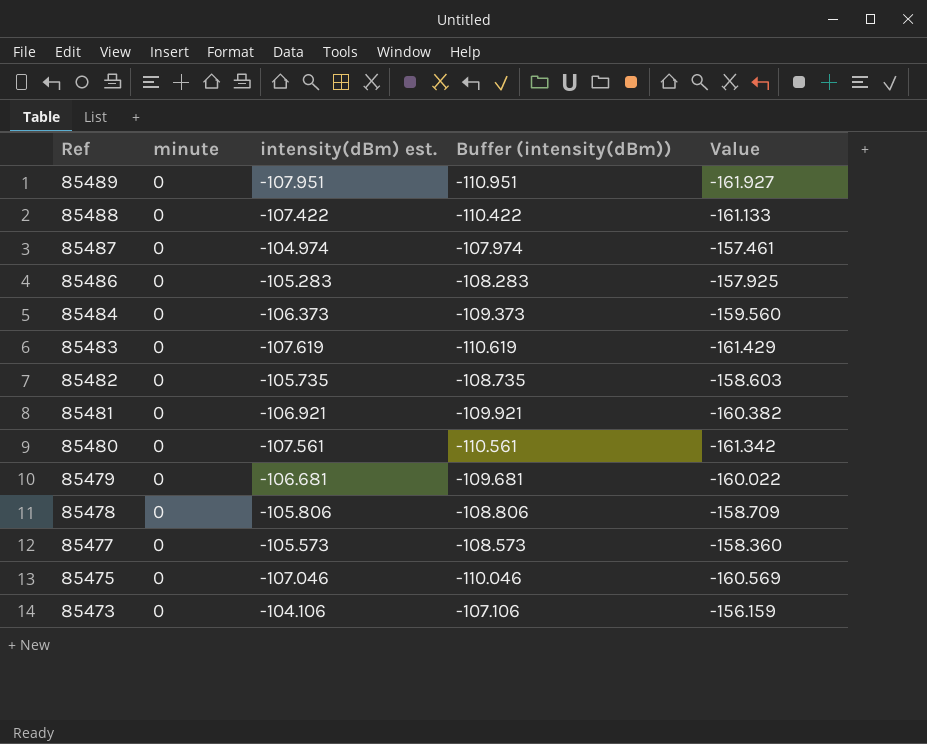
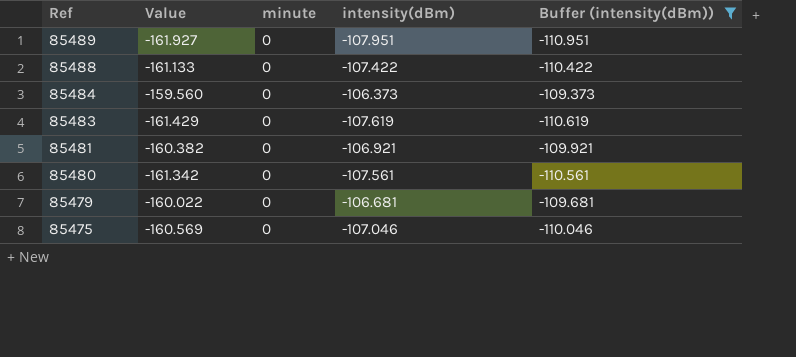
filter: none -> Buffer (intensity(dBm)) <= -109.373
column Value | position: 5 -> 2
column name: intensity(dBm) est. -> intensity(dBm)

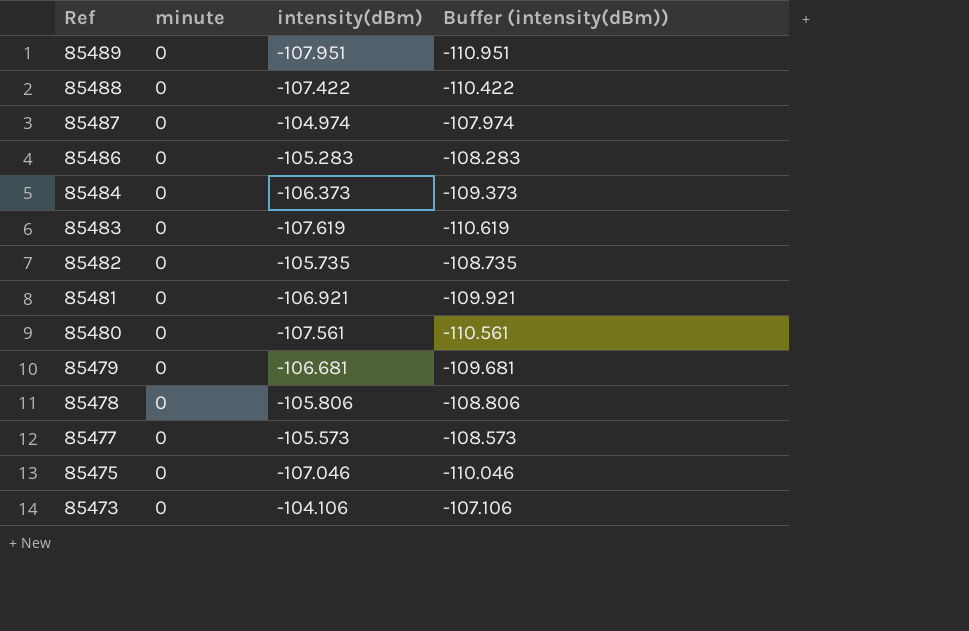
filter: Buffer (intensity(dBm)) <= -109.373 -> none
column Value | formula: [intensity(dBm)] * 1.5 -> none

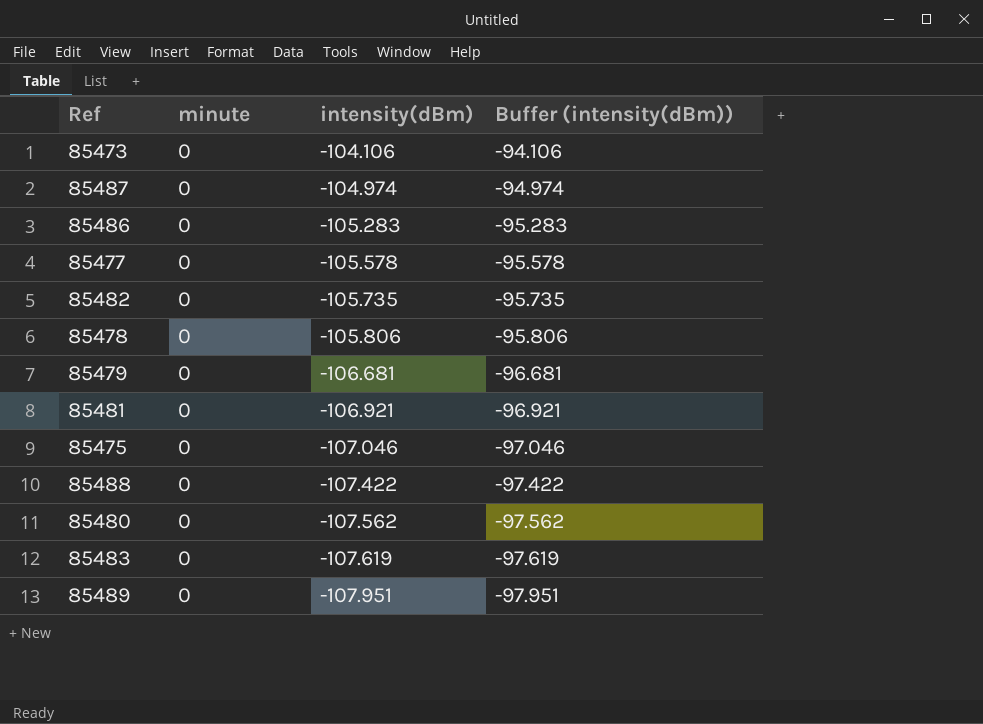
row order: Ref descending -> intensity(dBm) descending
column Buffer (intensity(dBm)) | formula: [intensity(dBm)] - 3 -> [intensity(dBm)] + 10
row 85484: 0 | -106.373 | -109.373 -> none
85477 | intensity(dBm): -105.573 -> -105.578
85480 | intensity(dBm): -107.561 -> -107.562

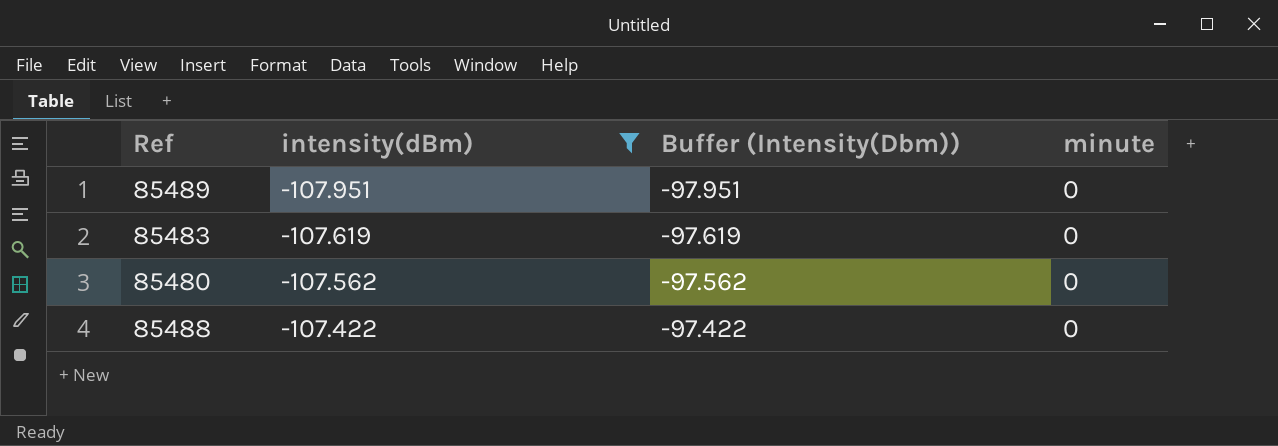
filter: none -> intensity(dBm) <= -107.422
row order: intensity(dBm) descending -> intensity(dBm) ascending
column name: Buffer (intensity(dBm)) -> Buffer (Intensity(Dbm))
column minute | position: 2 -> 4

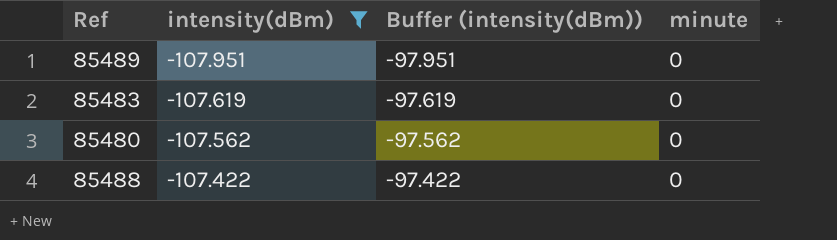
column name: Buffer (Intensity(Dbm)) -> Buffer (intensity(dBm))

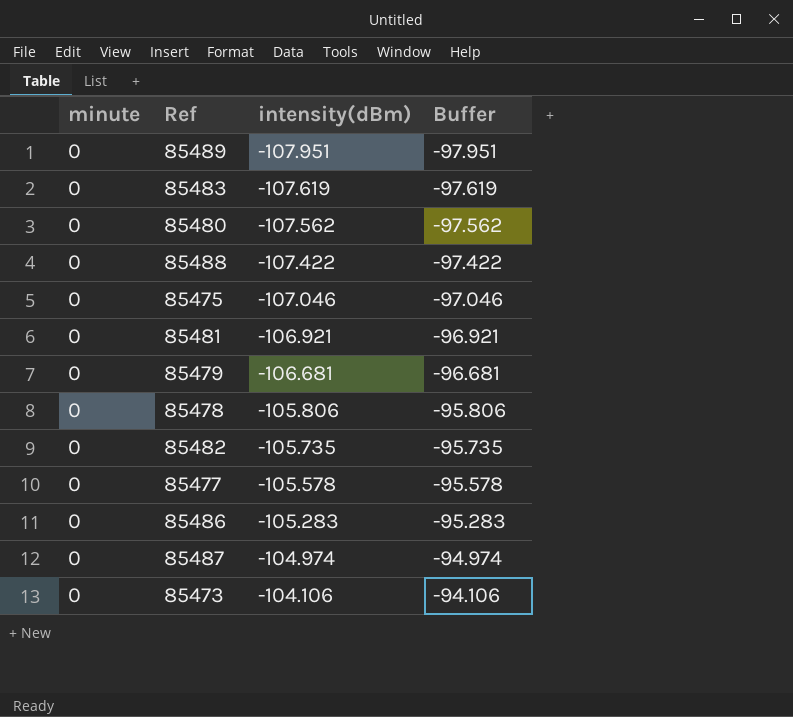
filter: intensity(dBm) <= -107.422 -> none
column minute | position: 4 -> 1
column name: Buffer (intensity(dBm)) -> Buffer

